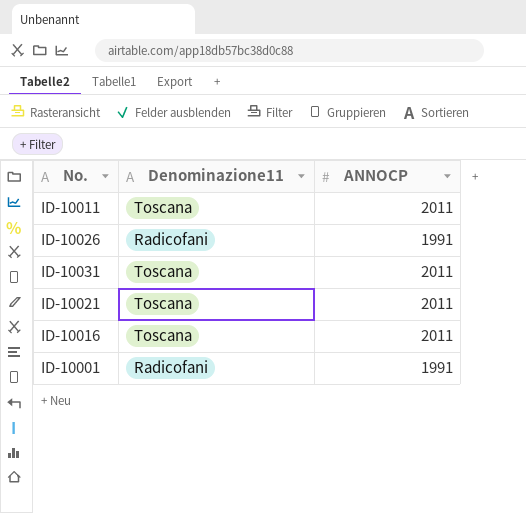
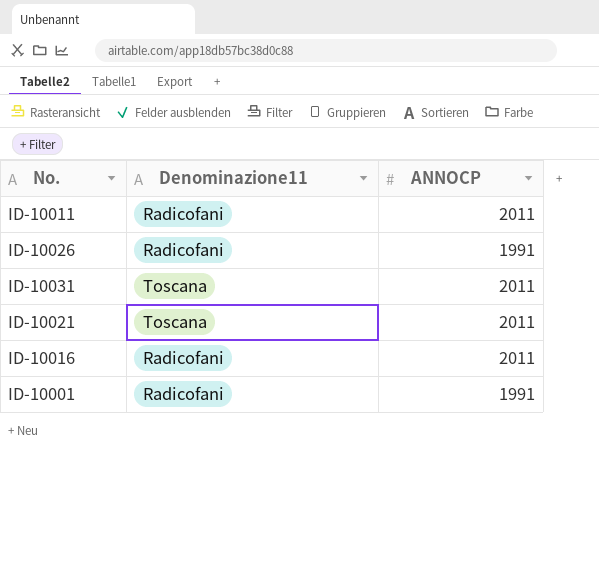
ID-10011 | Denominazione11: Toscana -> Radicofani
ID-10016 | Denominazione11: Toscana -> Radicofani

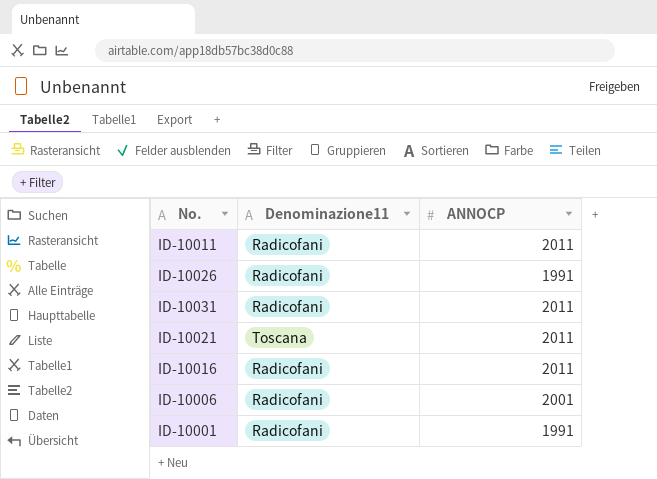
ID-10031 | Denominazione11: Toscana -> Radicofani
row ID-10006: none -> Radicofani | 2001

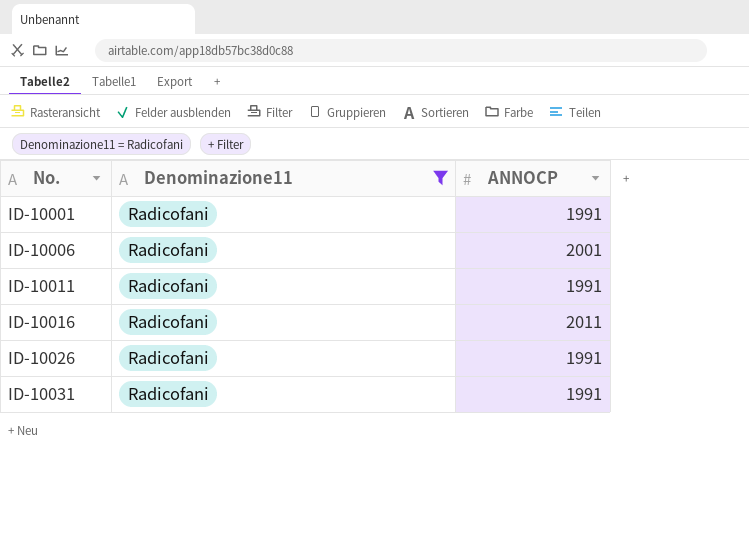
filter: none -> Denominazione11 = Radicofani
row order: none -> No. ascending
ID-10011 | ANNOCP: 2011 -> 1991
ID-10031 | ANNOCP: 2011 -> 1991

